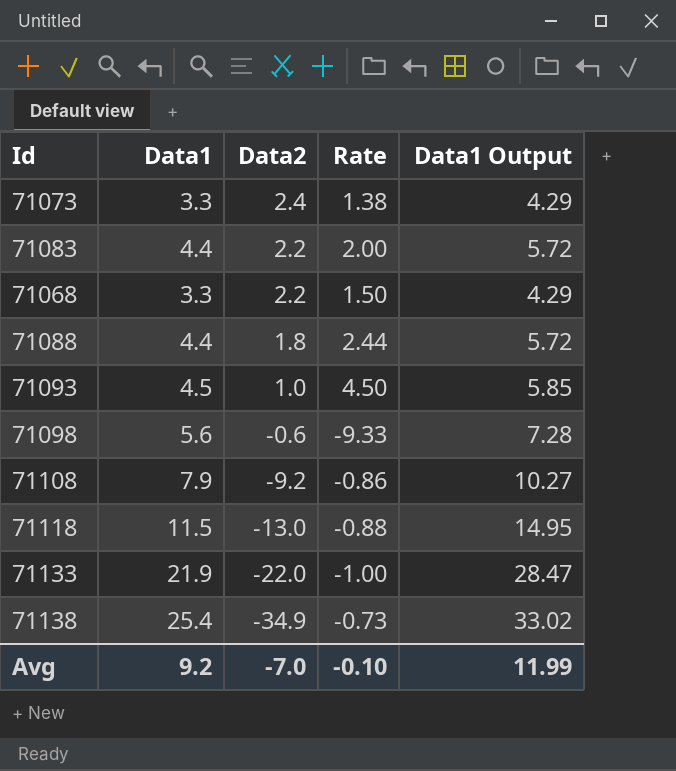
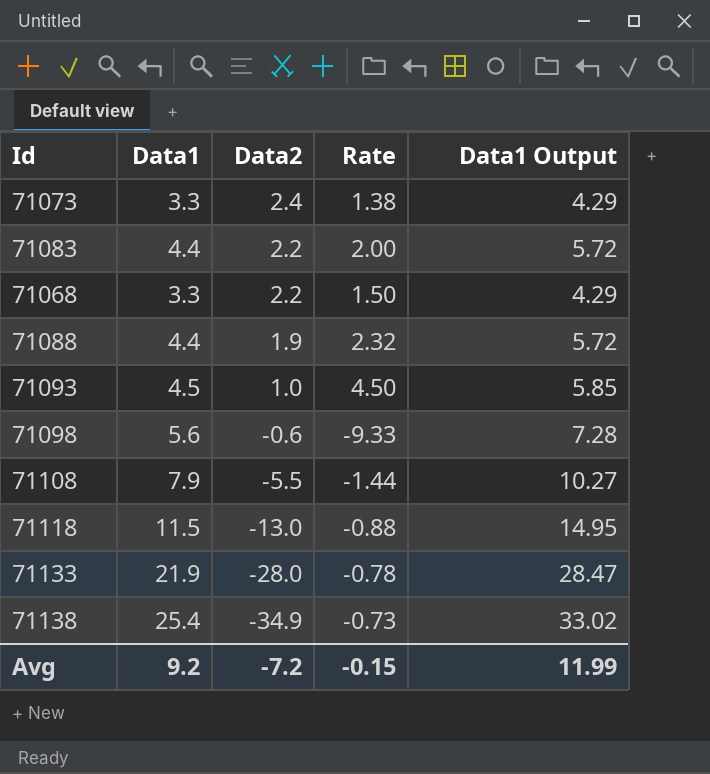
71088 | Data2: 1.8 -> 1.9
71088 | Rate: 2.44 -> 2.32
71108 | Data2: -9.2 -> -5.5
71108 | Rate: -0.86 -> -1.44
71133 | Data2: -22.0 -> -28.0
71133 | Rate: -1.00 -> -0.78
Avg | Data2: -7.0 -> -7.2
Avg | Rate: -0.10 -> -0.15

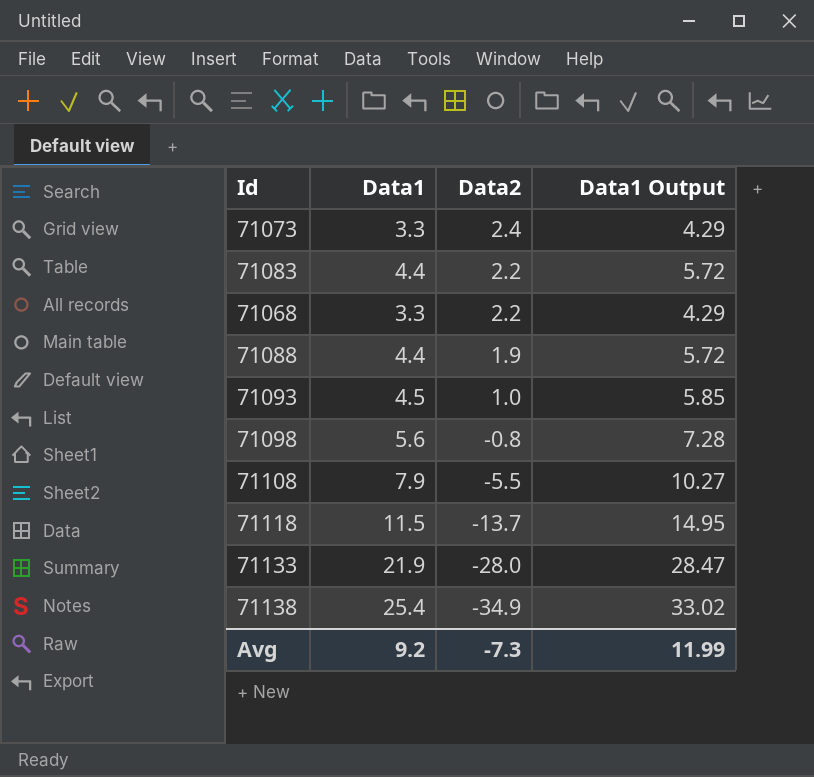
column Rate | formula: [Data1] / [Data2] -> none
71098 | Data2: -0.6 -> -0.8
71118 | Data2: -13.0 -> -13.7
Avg | Data2: -7.2 -> -7.3

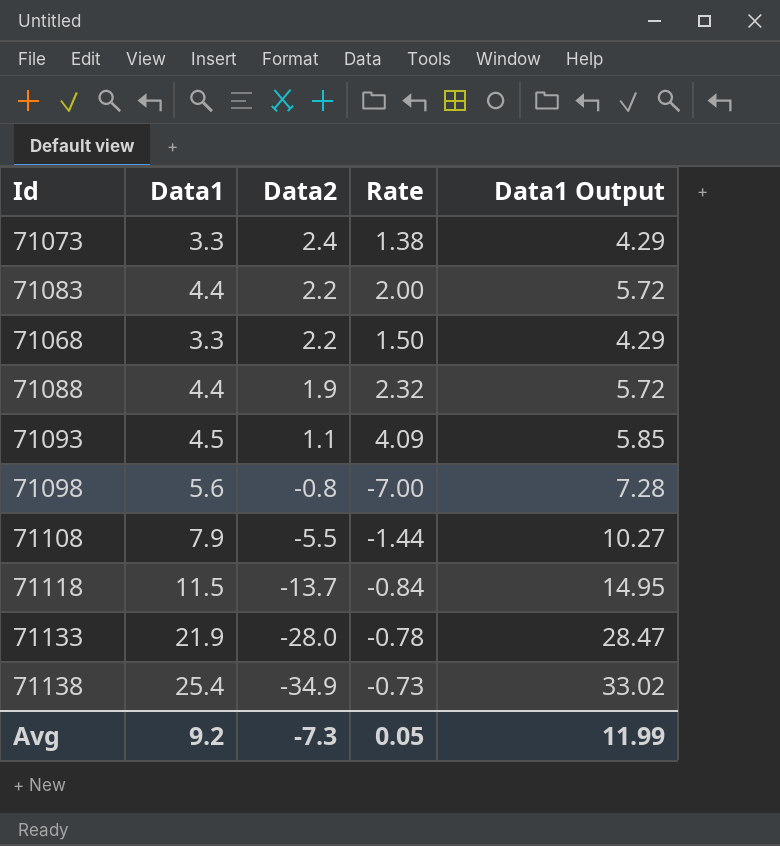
column Rate | formula: none -> [Data1] / [Data2]
71093 | Data2: 1.0 -> 1.1

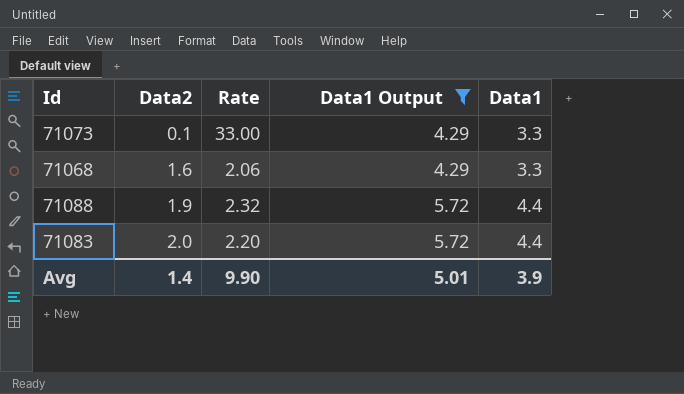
filter: none -> Data1 Output <= 5.72
row order: Data2 descending -> Data2 ascending
column Data1 | position: 2 -> 5
71073 | Data2: 2.4 -> 0.1
71073 | Rate: 1.38 -> 33.00
71068 | Data2: 2.2 -> 1.6
71068 | Rate: 1.50 -> 2.06
71083 | Data2: 2.2 -> 2.0
71083 | Rate: 2.00 -> 2.20
Avg | Data2: -7.3 -> 1.4
Avg | Rate: 0.05 -> 9.90
Avg | Data1 Output: 11.99 -> 5.01
Avg | Data1: 9.2 -> 3.9

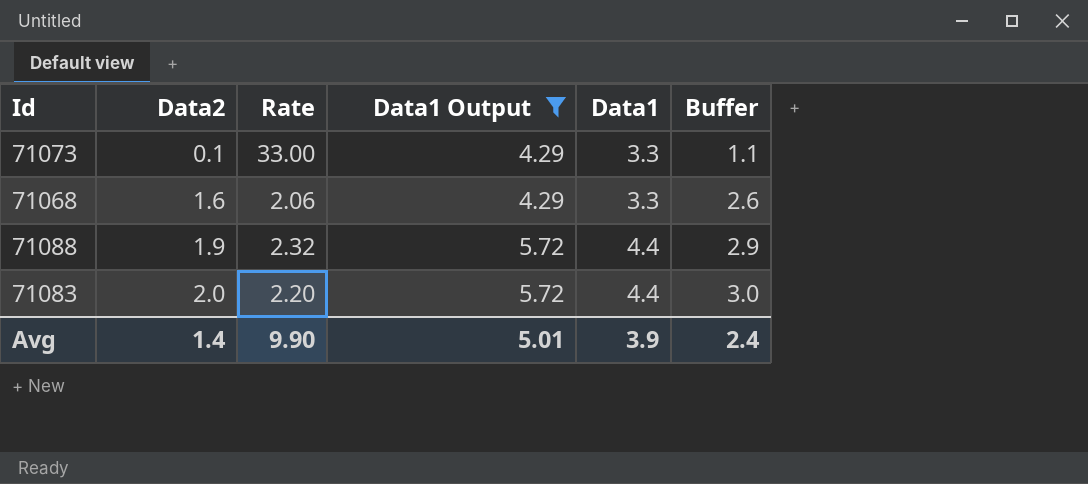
column Buffer | formula: none -> [Data2] + 1

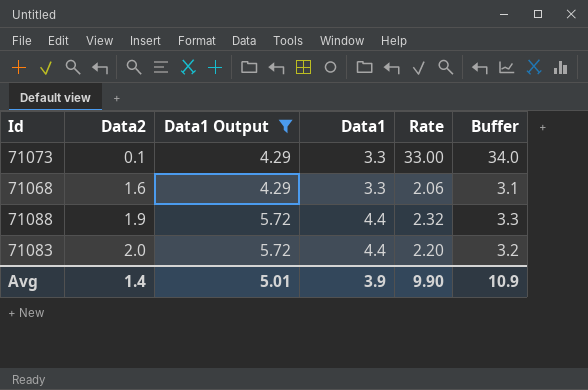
column Rate | position: 3 -> 5
column Buffer | formula: [Data2] + 1 -> [Rate] + 1
Avg | Buffer: 2.4 -> 10.9

